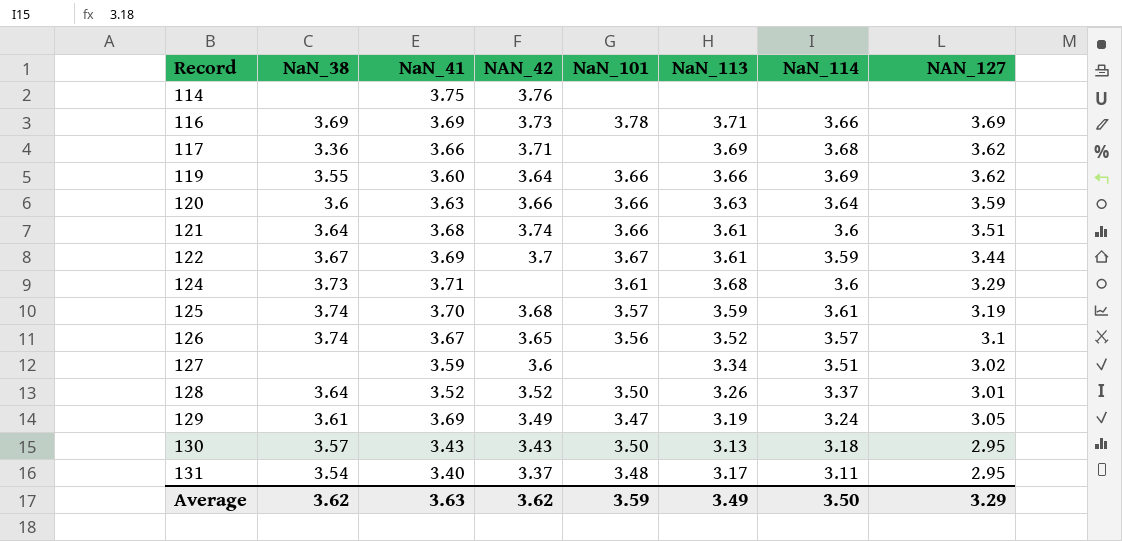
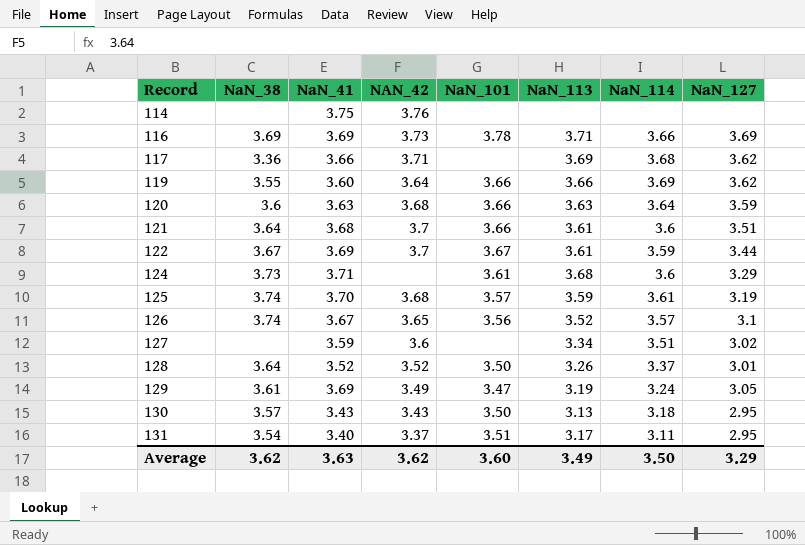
column name: NAN_127 -> NaN_127
120 | NAN_42: 3.66 -> 3.68
121 | NAN_42: 3.74 -> 3.7
131 | NaN_101: 3.48 -> 3.51
Average | NaN_101: 3.59 -> 3.60

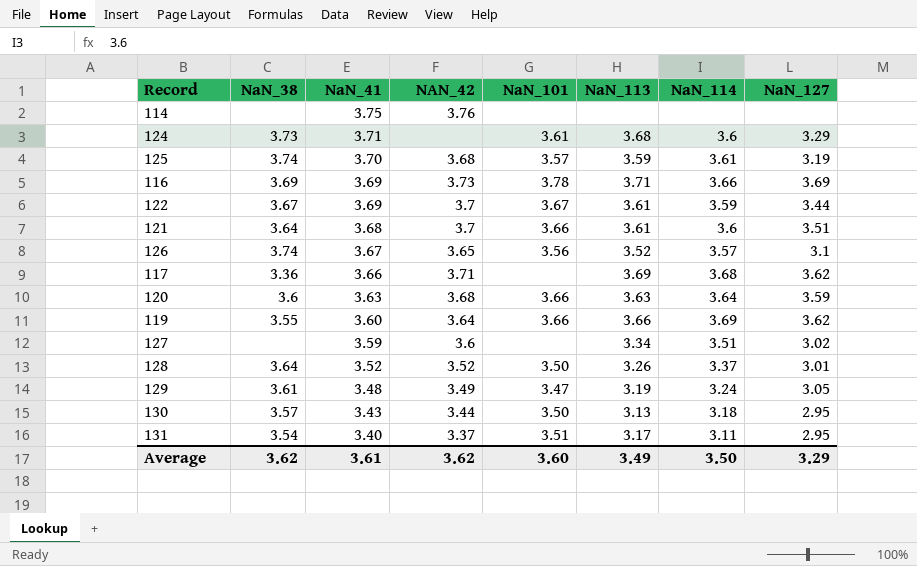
row order: Record ascending -> NaN_41 descending
129 | NaN_41: 3.69 -> 3.48
130 | NAN_42: 3.43 -> 3.44
Average | NaN_41: 3.63 -> 3.61

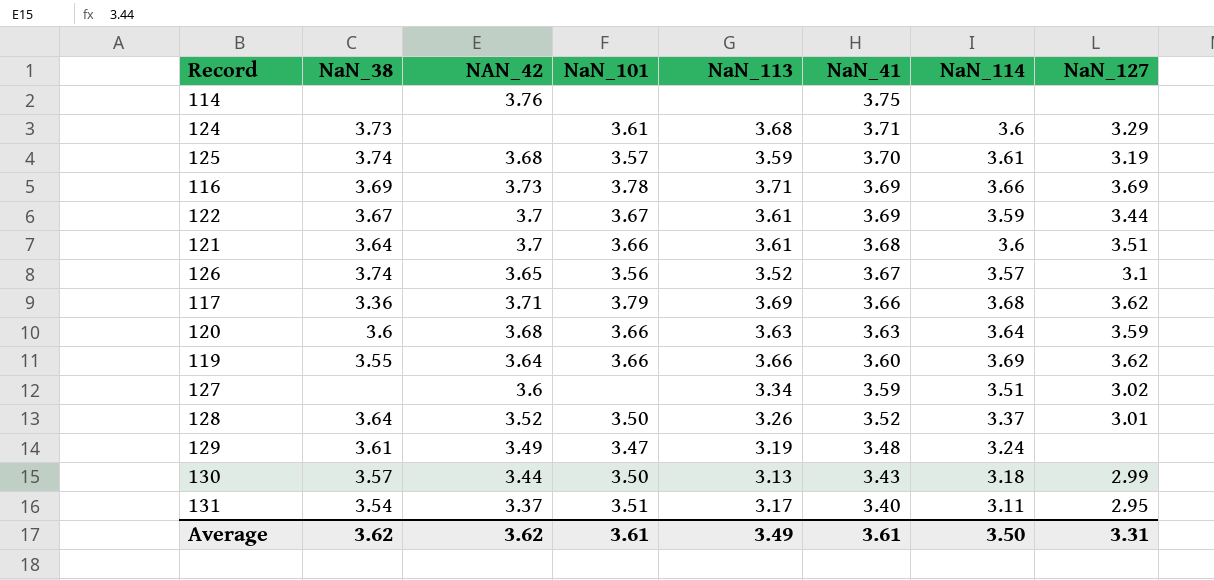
column NaN_41 | position: 3 -> 6
117 | NaN_101: none -> 3.79
129 | NaN_127: 3.05 -> none
130 | NaN_127: 2.95 -> 2.99
Average | NaN_101: 3.60 -> 3.61
Average | NaN_127: 3.29 -> 3.31

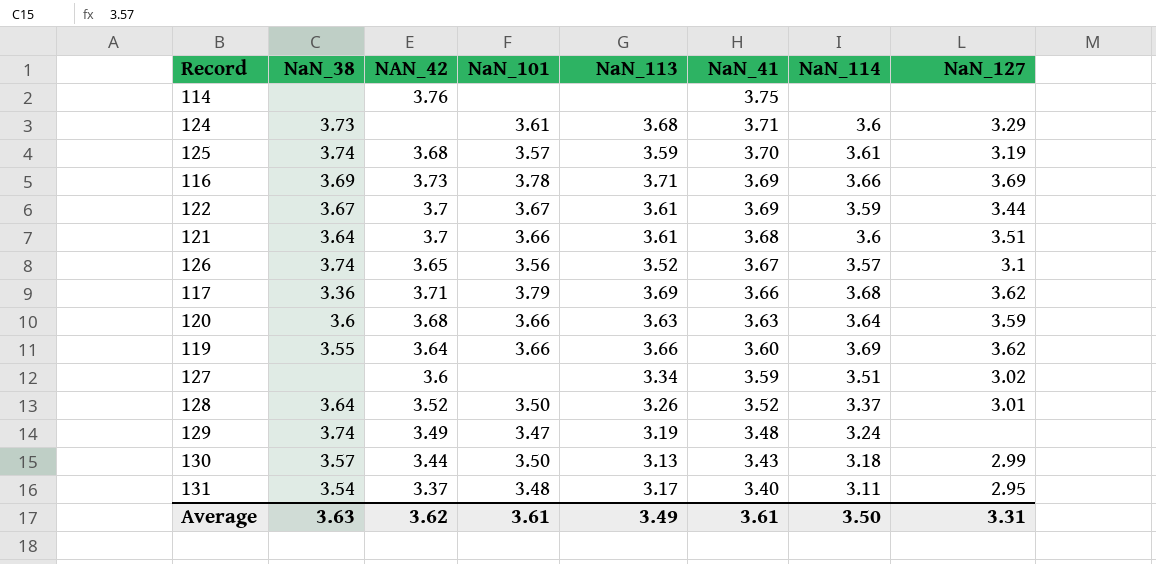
129 | NaN_38: 3.61 -> 3.74
131 | NaN_101: 3.51 -> 3.48
Average | NaN_38: 3.62 -> 3.63

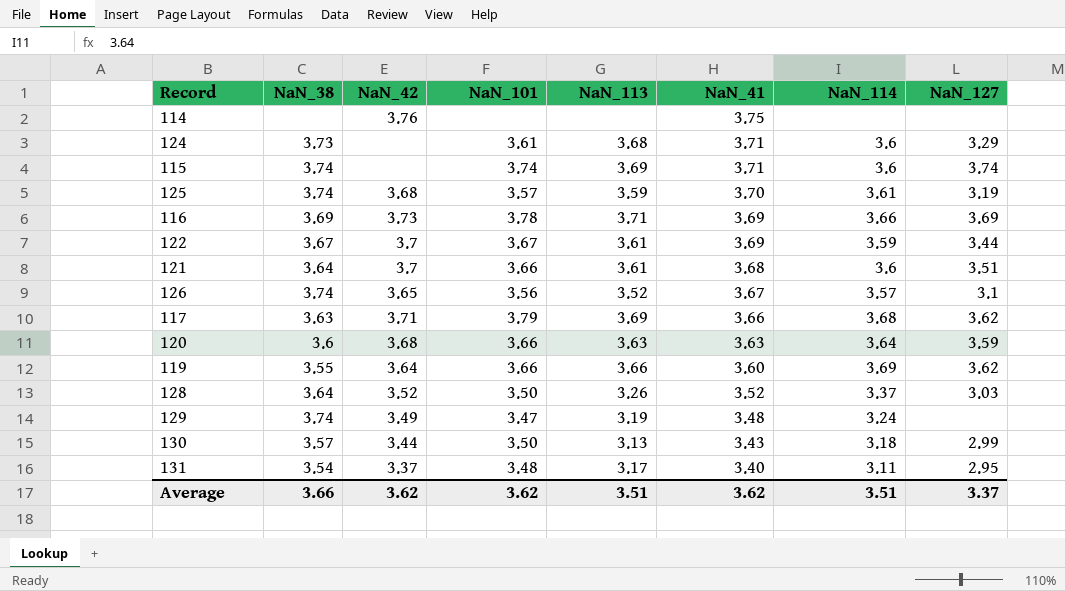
column name: NAN_42 -> NaN_42
row 127: none | 3.6 | none | 3.34 | 3.59 | 3.51 | 3.02 -> none
row 115: none -> 3.74 | none | 3.74 | 3.69 | 3.71 | 3.6 | 3.74
117 | NaN_38: 3.36 -> 3.63
128 | NaN_127: 3.01 -> 3.03
Average | NaN_38: 3.63 -> 3.66
Average | NaN_101: 3.61 -> 3.62
Average | NaN_113: 3.49 -> 3.51
Average | NaN_41: 3.61 -> 3.62
Average | NaN_114: 3.50 -> 3.51
Average | NaN_127: 3.31 -> 3.37

